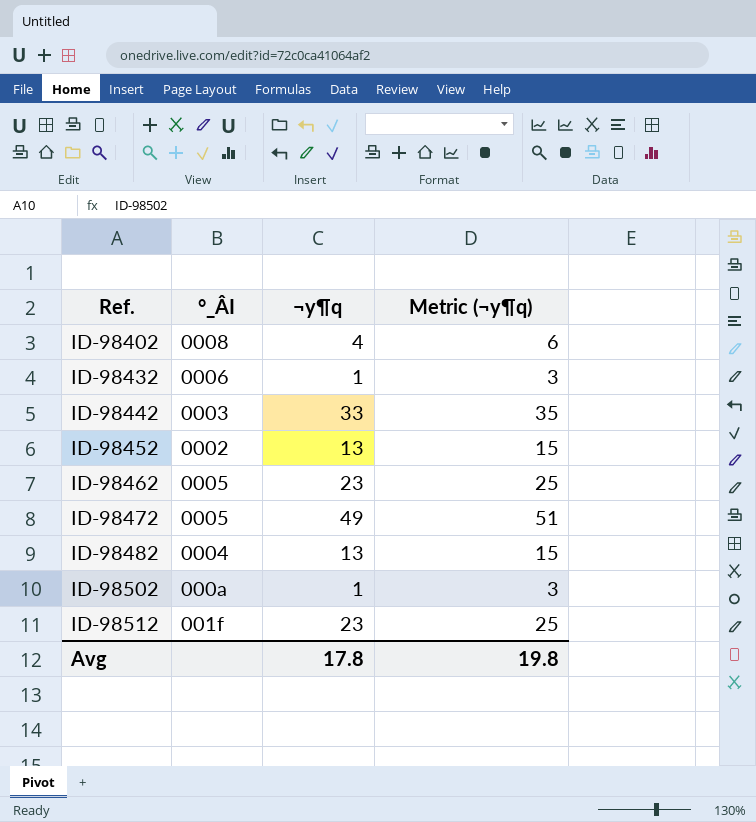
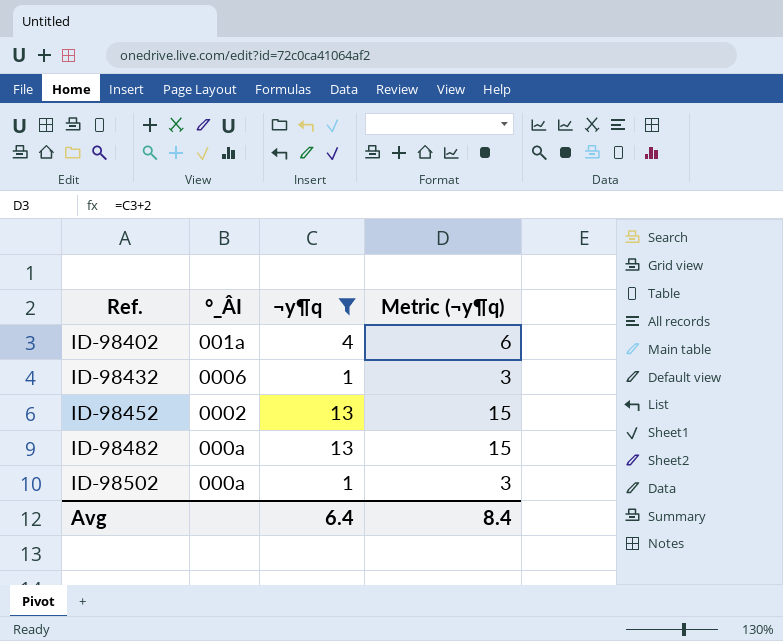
filter: none -> ¬y¶q <= 13
ID-98402 | °_ÂI: 0008 -> 001a
ID-98482 | °_ÂI: 0004 -> 000a
Avg | ¬y¶q: 17.8 -> 6.4
Avg | Metric (¬y¶q): 19.8 -> 8.4

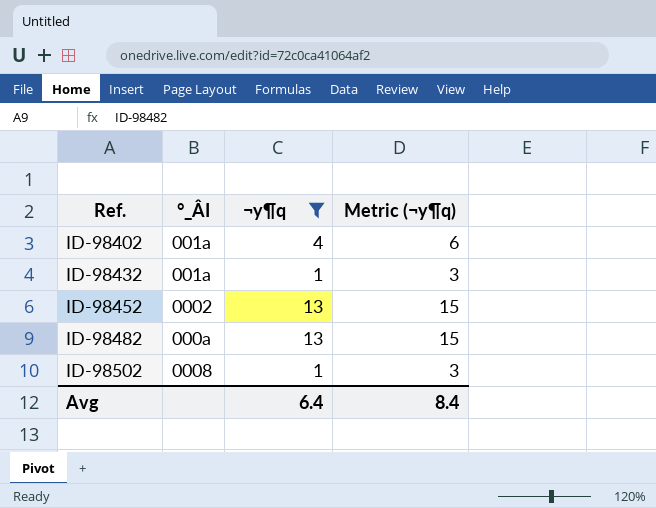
ID-98432 | °_ÂI: 0006 -> 001a
ID-98502 | °_ÂI: 000a -> 0008

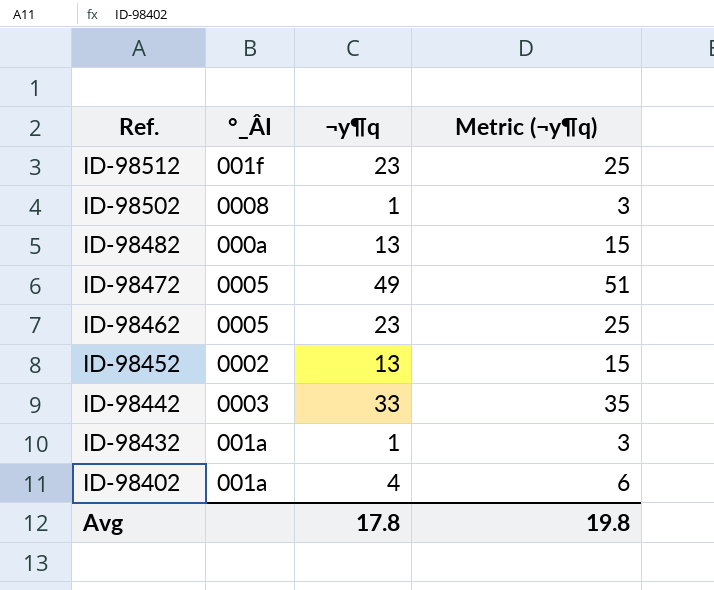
filter: ¬y¶q <= 13 -> none
row order: Ref. ascending -> Ref. descending
Avg | ¬y¶q: 6.4 -> 17.8
Avg | Metric (¬y¶q): 8.4 -> 19.8

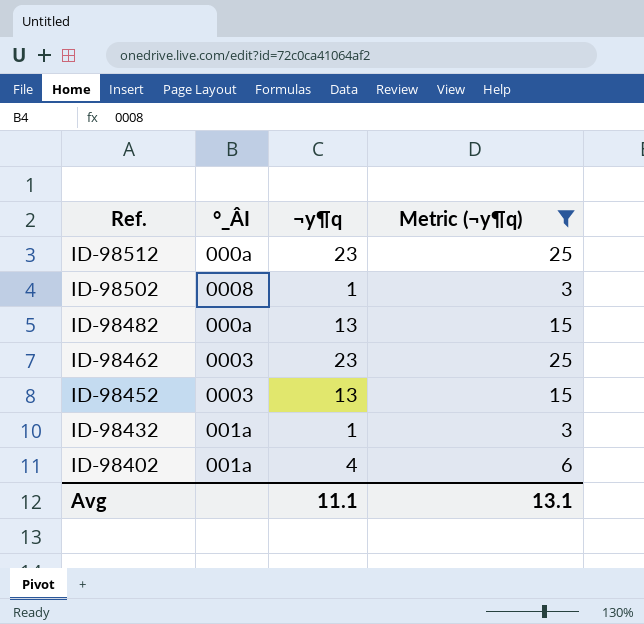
filter: none -> Metric (¬y¶q) <= 25
ID-98512 | °_ÂI: 001f -> 000a
ID-98462 | °_ÂI: 0005 -> 0003
ID-98452 | °_ÂI: 0002 -> 0003
Avg | ¬y¶q: 17.8 -> 11.1
Avg | Metric (¬y¶q): 19.8 -> 13.1

